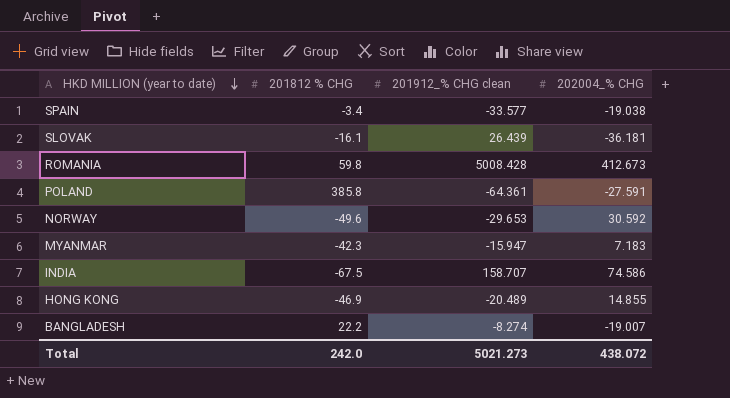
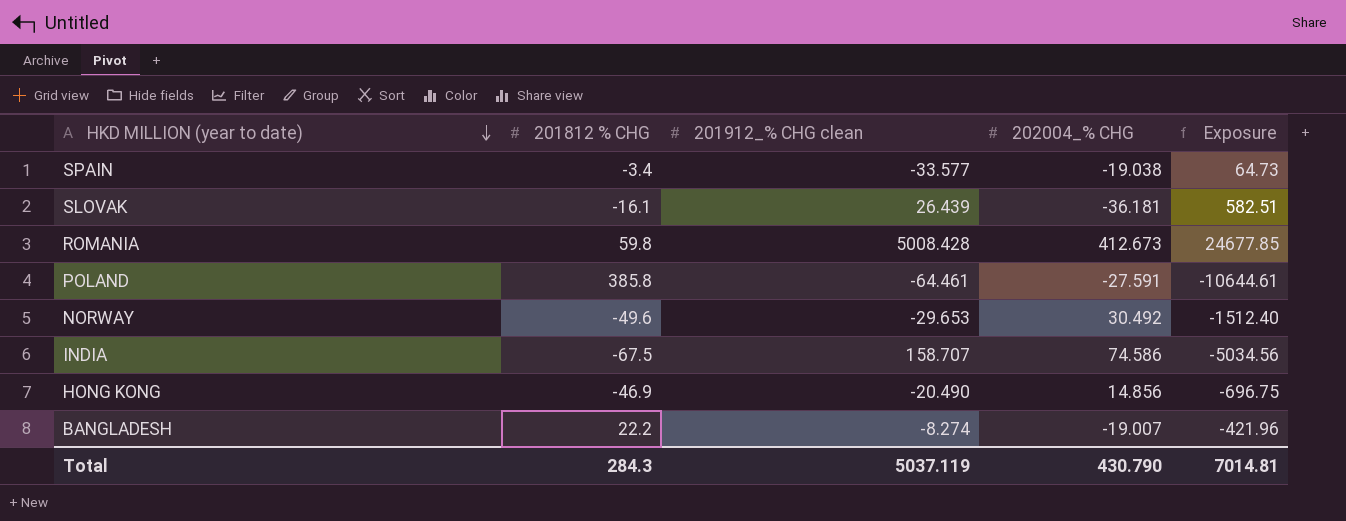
column Exposure | formula: none -> [201812 % CHG] * [202004_% CHG]
row MYANMAR: -42.3 | -15.947 | 7.183 -> none
POLAND | 201912_% CHG clean: -64.361 -> -64.461
NORWAY | 202004_% CHG: 30.592 -> 30.492
HONG KONG | 201912_% CHG clean: -20.489 -> -20.490
HONG KONG | 202004_% CHG: 14.855 -> 14.856
Total | 201812 % CHG: 242.0 -> 284.3
Total | 201912_% CHG clean: 5021.273 -> 5037.119
Total | 202004_% CHG: 438.072 -> 430.790

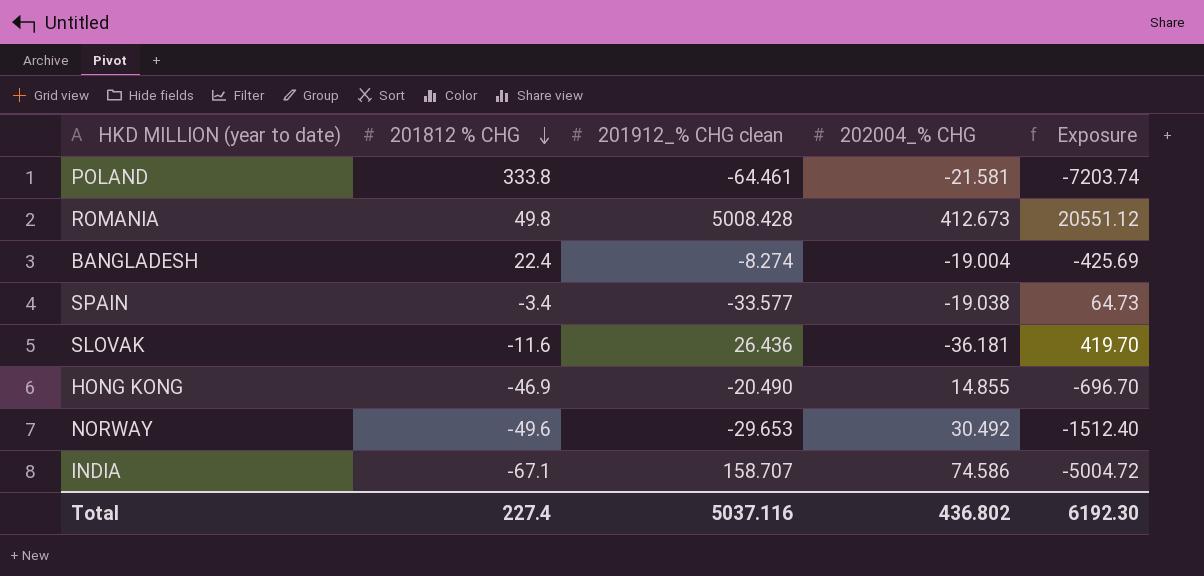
row order: HKD MILLION (year to date) descending -> 201812 % CHG descending
POLAND | 201812 % CHG: 385.8 -> 333.8
POLAND | 202004_% CHG: -27.591 -> -21.581
POLAND | Exposure: -10644.61 -> -7203.74
ROMANIA | 201812 % CHG: 59.8 -> 49.8
ROMANIA | Exposure: 24677.85 -> 20551.12
BANGLADESH | 201812 % CHG: 22.2 -> 22.4
BANGLADESH | 202004_% CHG: -19.007 -> -19.004
BANGLADESH | Exposure: -421.96 -> -425.69
SLOVAK | 201812 % CHG: -16.1 -> -11.6
SLOVAK | 201912_% CHG clean: 26.439 -> 26.436
SLOVAK | Exposure: 582.51 -> 419.70
HONG KONG | 202004_% CHG: 14.856 -> 14.855
HONG KONG | Exposure: -696.75 -> -696.70
INDIA | 201812 % CHG: -67.5 -> -67.1
INDIA | Exposure: -5034.56 -> -5004.72
Total | 201812 % CHG: 284.3 -> 227.4
Total | 201912_% CHG clean: 5037.119 -> 5037.116
Total | 202004_% CHG: 430.790 -> 436.802
Total | Exposure: 7014.81 -> 6192.30

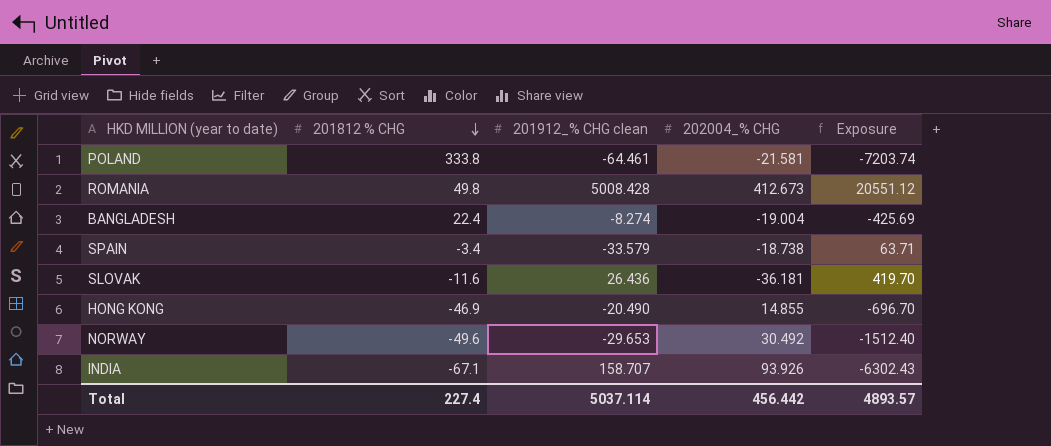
SPAIN | 201912_% CHG clean: -33.577 -> -33.579
SPAIN | 202004_% CHG: -19.038 -> -18.738
SPAIN | Exposure: 64.73 -> 63.71
INDIA | 202004_% CHG: 74.586 -> 93.926
INDIA | Exposure: -5004.72 -> -6302.43
Total | 201912_% CHG clean: 5037.116 -> 5037.114
Total | 202004_% CHG: 436.802 -> 456.442
Total | Exposure: 6192.30 -> 4893.57

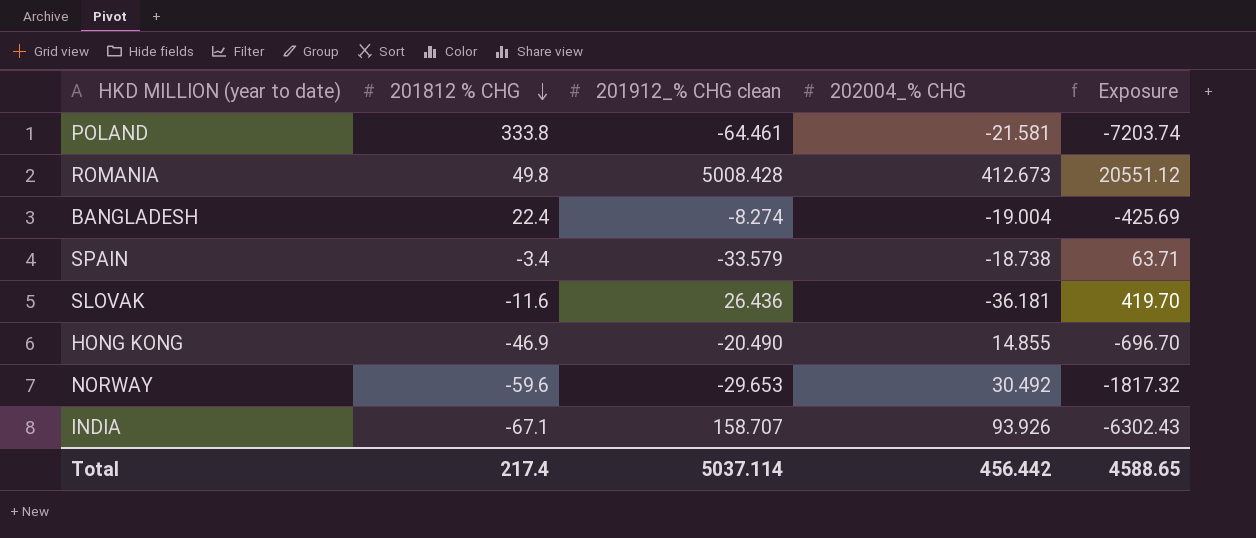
NORWAY | 201812 % CHG: -49.6 -> -59.6
NORWAY | Exposure: -1512.40 -> -1817.32
Total | 201812 % CHG: 227.4 -> 217.4
Total | Exposure: 4893.57 -> 4588.65

